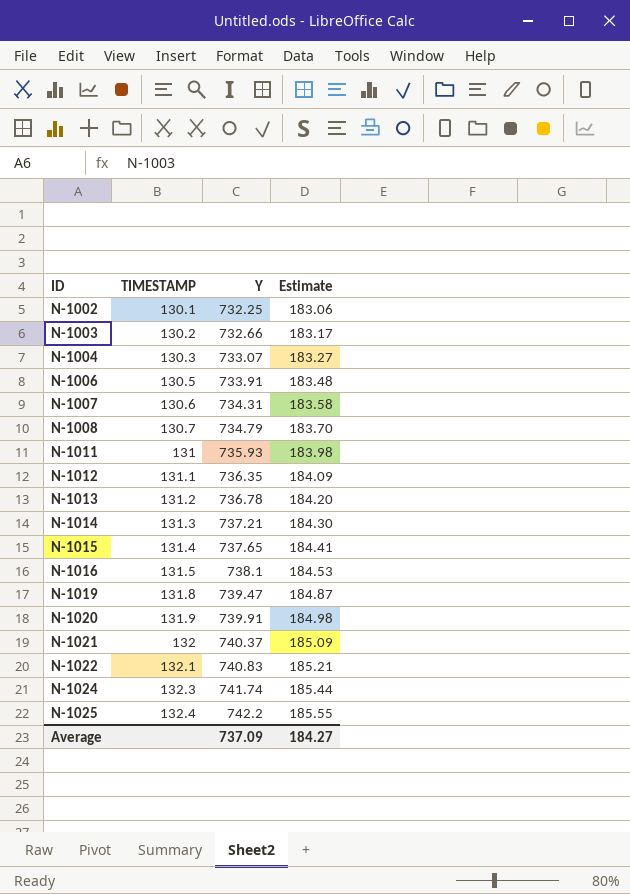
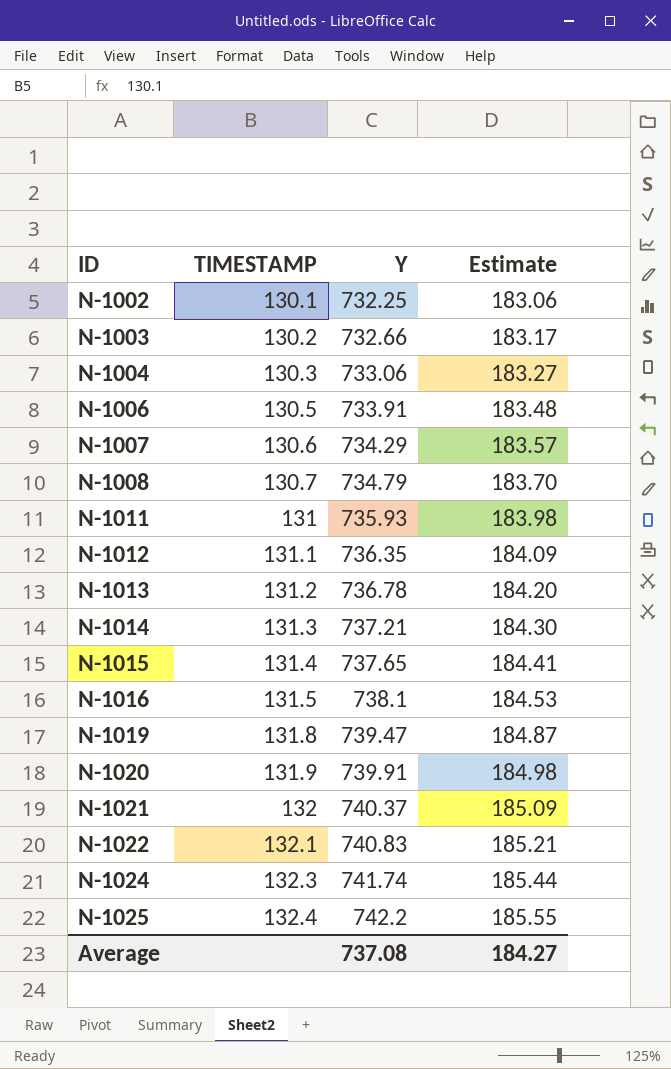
N-1004 | Y: 733.07 -> 733.06
N-1007 | Y: 734.31 -> 734.29
N-1007 | Estimate: 183.58 -> 183.57
Average | Y: 737.09 -> 737.08

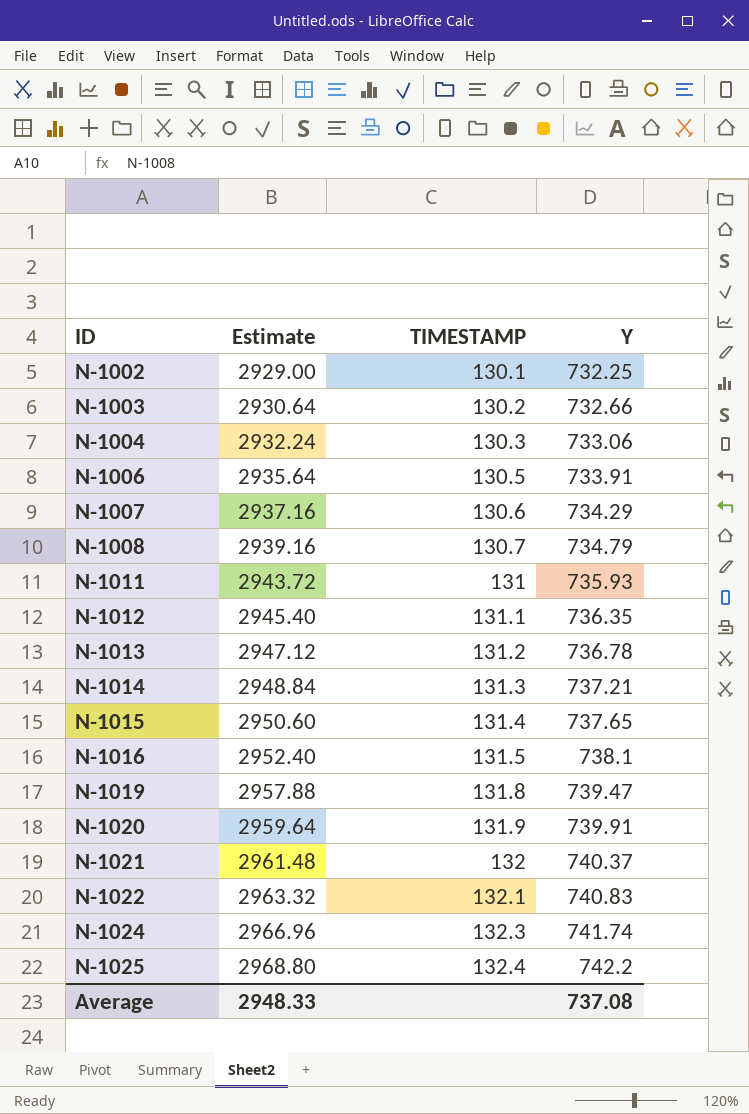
column Estimate | formula: [Y] * 0.25 -> [Y] * 4
column Estimate | position: 4 -> 2
Average | Estimate: 184.27 -> 2948.33

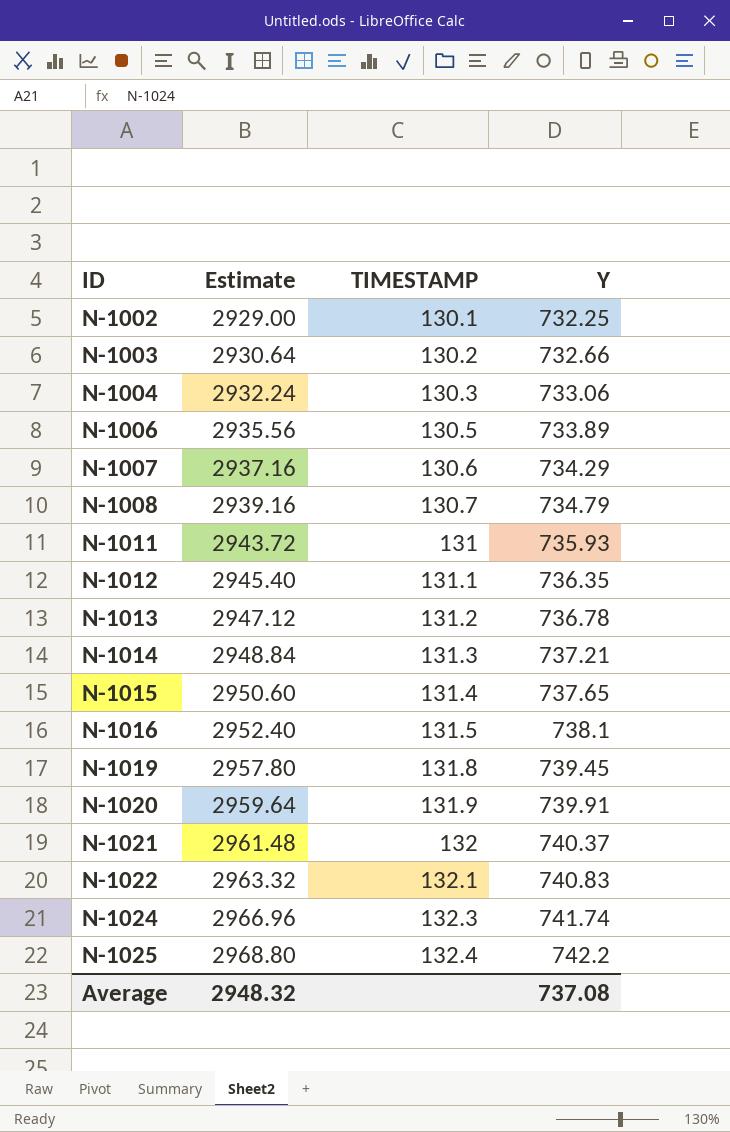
N-1006 | Estimate: 2935.64 -> 2935.56
N-1006 | Y: 733.91 -> 733.89
N-1019 | Estimate: 2957.88 -> 2957.80
N-1019 | Y: 739.47 -> 739.45
Average | Estimate: 2948.33 -> 2948.32

